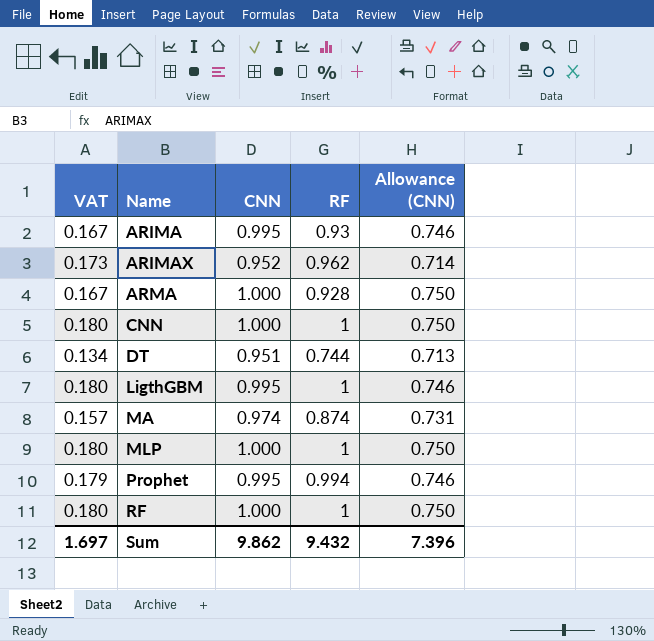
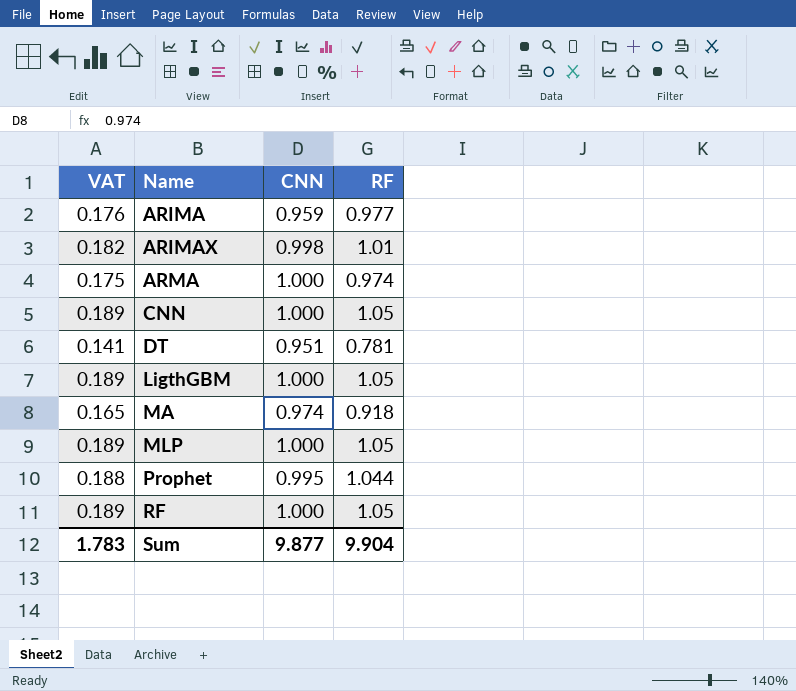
column Allowance (CNN) | formula: [CNN] * 0.75 -> none
ARIMA | VAT: 0.167 -> 0.176
ARIMA | CNN: 0.995 -> 0.959
ARIMA | RF: 0.93 -> 0.977
ARIMAX | VAT: 0.173 -> 0.182
ARIMAX | CNN: 0.952 -> 0.998
ARIMAX | RF: 0.962 -> 1.01
ARMA | VAT: 0.167 -> 0.175
ARMA | RF: 0.928 -> 0.974
CNN | VAT: 0.180 -> 0.189
CNN | RF: 1 -> 1.05
DT | VAT: 0.134 -> 0.141
DT | RF: 0.744 -> 0.781
LigthGBM | VAT: 0.180 -> 0.189
LigthGBM | CNN: 0.995 -> 1.000
LigthGBM | RF: 1 -> 1.05
MA | VAT: 0.157 -> 0.165
MA | RF: 0.874 -> 0.918
MLP | VAT: 0.180 -> 0.189
MLP | RF: 1 -> 1.05
Prophet | VAT: 0.179 -> 0.188
Prophet | RF: 0.994 -> 1.044
RF | VAT: 0.180 -> 0.189
RF | RF: 1 -> 1.05
Sum | VAT: 1.697 -> 1.783
Sum | CNN: 9.862 -> 9.877
Sum | RF: 9.432 -> 9.904

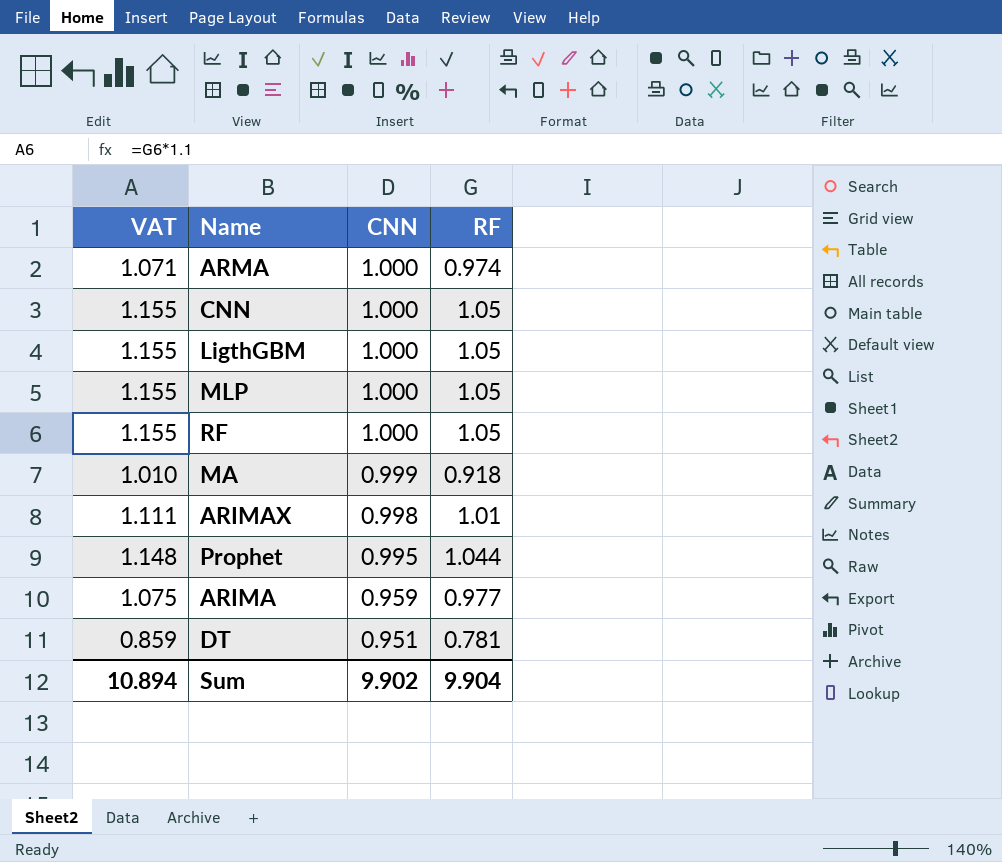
row order: Name ascending -> CNN descending
column VAT | formula: [RF] * 0.18 -> [RF] * 1.1
MA | CNN: 0.974 -> 0.999
Sum | VAT: 1.783 -> 10.894
Sum | CNN: 9.877 -> 9.902

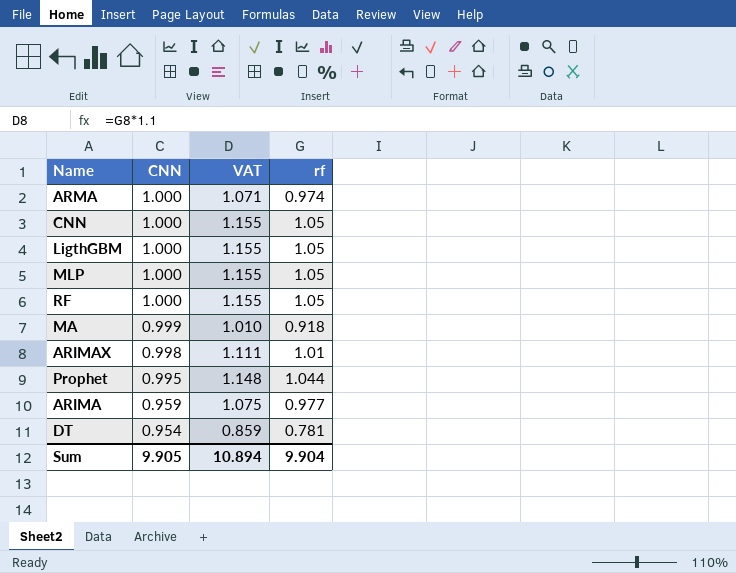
column VAT | position: 1 -> 3
column name: RF -> rf
DT | CNN: 0.951 -> 0.954
Sum | CNN: 9.902 -> 9.905

